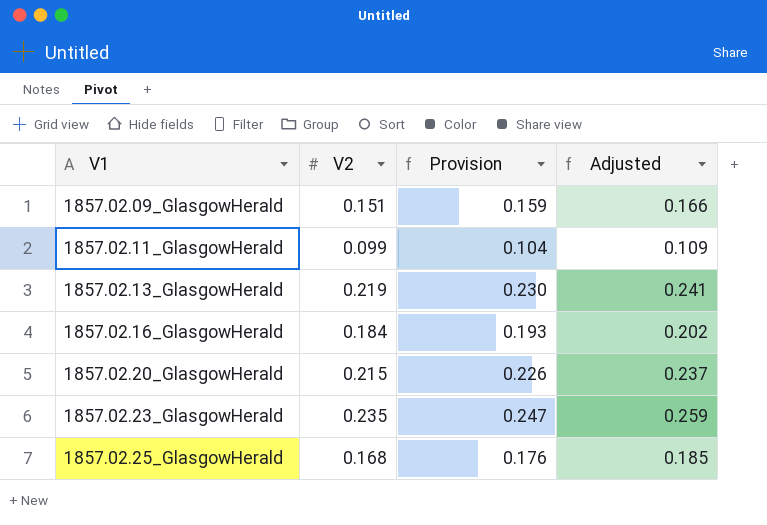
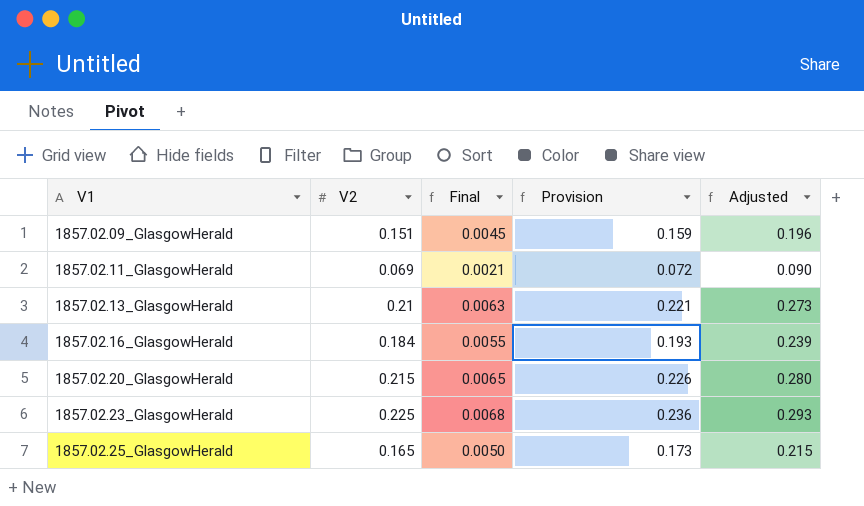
column Final | formula: none -> [V2] * 0.03
column Adjusted | formula: [V2] * 1.1 -> [V2] * 1.3
1857.02.11_GlasgowHerald | V2: 0.099 -> 0.069
1857.02.11_GlasgowHerald | Provision: 0.104 -> 0.072
1857.02.13_GlasgowHerald | V2: 0.219 -> 0.21
1857.02.13_GlasgowHerald | Provision: 0.230 -> 0.221
1857.02.23_GlasgowHerald | V2: 0.235 -> 0.225
1857.02.23_GlasgowHerald | Provision: 0.247 -> 0.236
1857.02.25_GlasgowHerald | V2: 0.168 -> 0.165
1857.02.25_GlasgowHerald | Provision: 0.176 -> 0.173

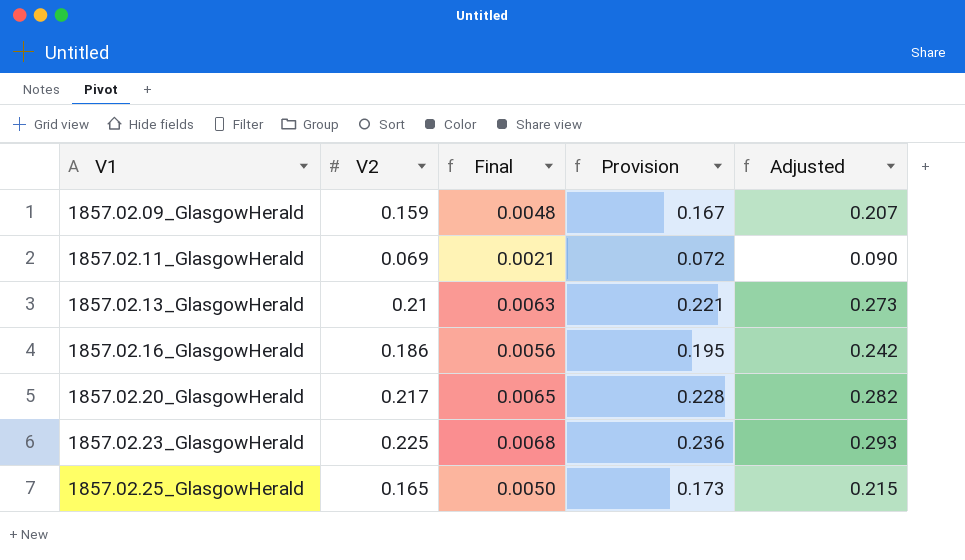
1857.02.09_GlasgowHerald | V2: 0.151 -> 0.159
1857.02.09_GlasgowHerald | Final: 0.0045 -> 0.0048
1857.02.09_GlasgowHerald | Provision: 0.159 -> 0.167
1857.02.09_GlasgowHerald | Adjusted: 0.196 -> 0.207
1857.02.16_GlasgowHerald | V2: 0.184 -> 0.186
1857.02.16_GlasgowHerald | Final: 0.0055 -> 0.0056
1857.02.16_GlasgowHerald | Provision: 0.193 -> 0.195
1857.02.16_GlasgowHerald | Adjusted: 0.239 -> 0.242
1857.02.20_GlasgowHerald | V2: 0.215 -> 0.217
1857.02.20_GlasgowHerald | Provision: 0.226 -> 0.228
1857.02.20_GlasgowHerald | Adjusted: 0.280 -> 0.282

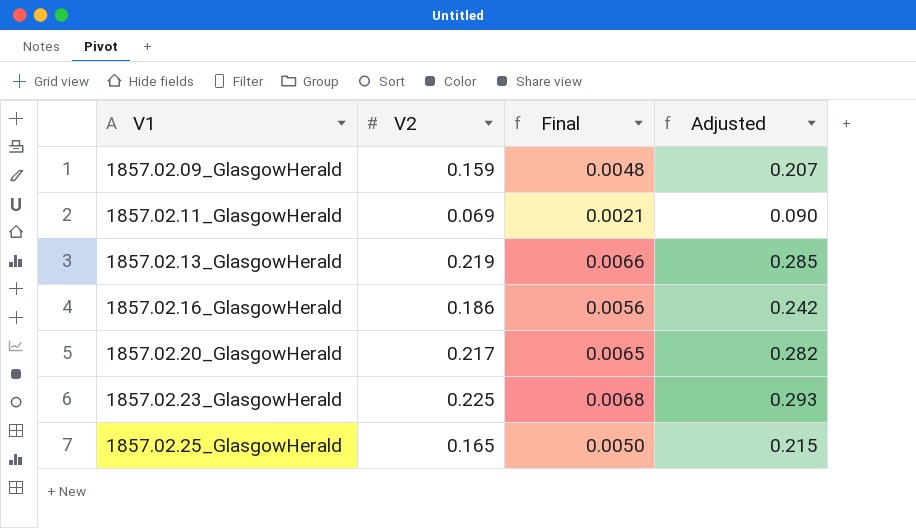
column Provision | formula: [V2] * 1.05 -> none
1857.02.13_GlasgowHerald | V2: 0.21 -> 0.219
1857.02.13_GlasgowHerald | Final: 0.0063 -> 0.0066
1857.02.13_GlasgowHerald | Adjusted: 0.273 -> 0.285

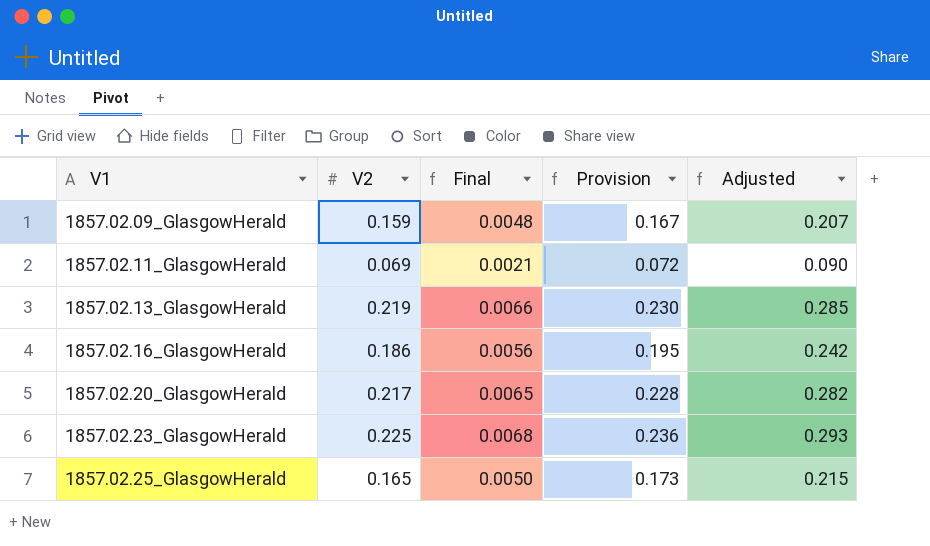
column Provision | formula: none -> [V2] * 1.05

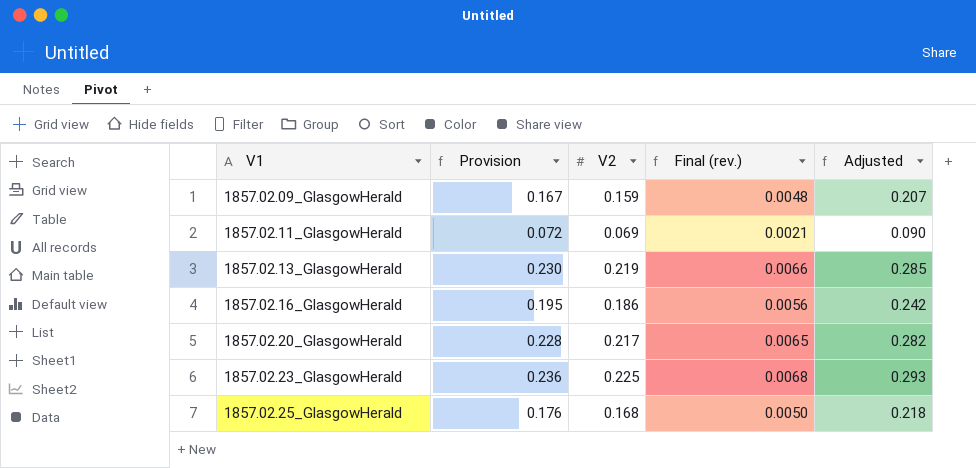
column Provision | position: 4 -> 2
column name: Final -> Final (rev.)
1857.02.25_GlasgowHerald | Provision: 0.173 -> 0.176
1857.02.25_GlasgowHerald | V2: 0.165 -> 0.168
1857.02.25_GlasgowHerald | Adjusted: 0.215 -> 0.218

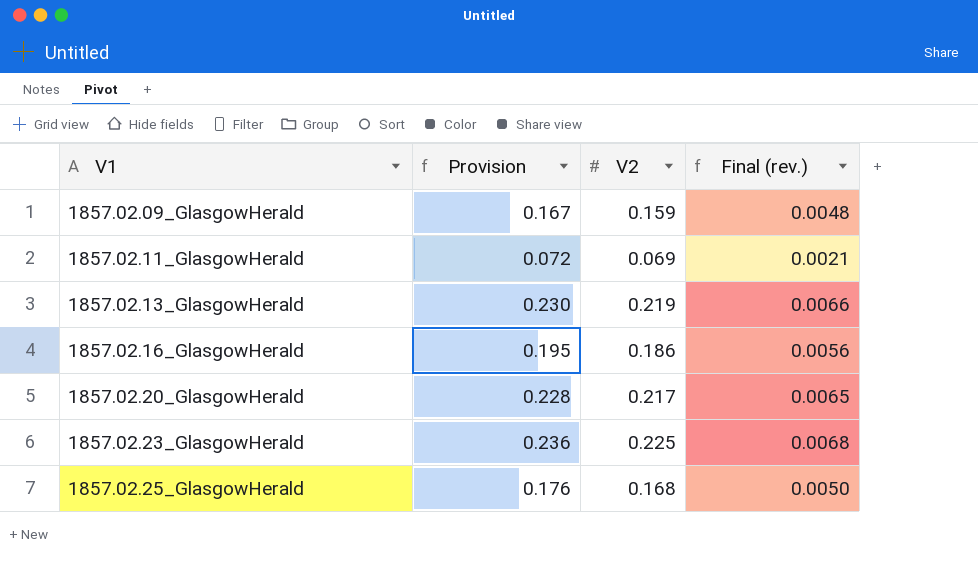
column Adjusted | formula: [V2] * 1.3 -> none

